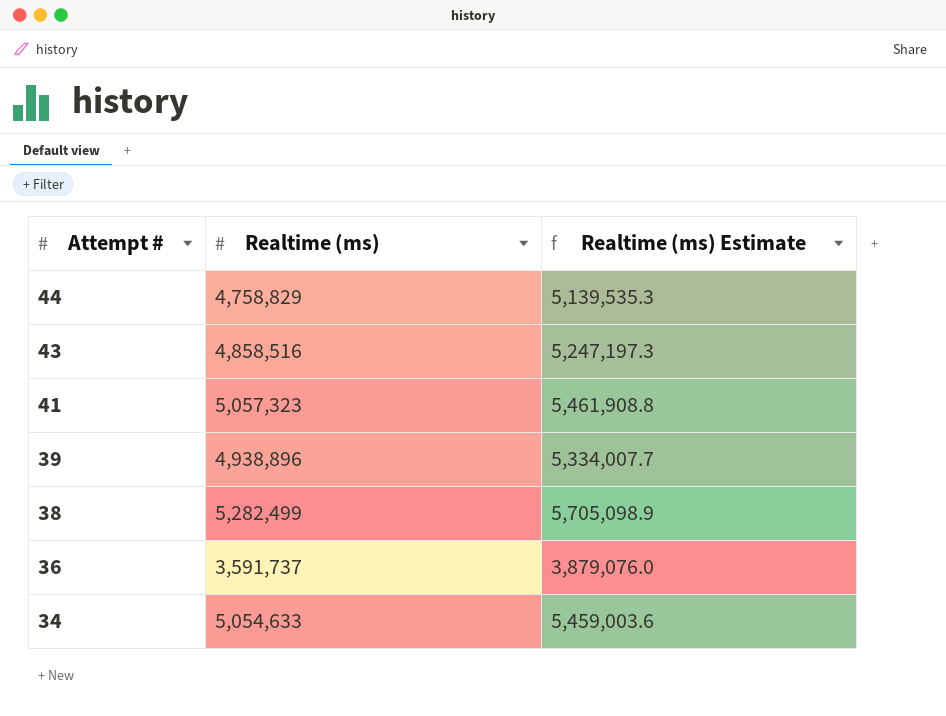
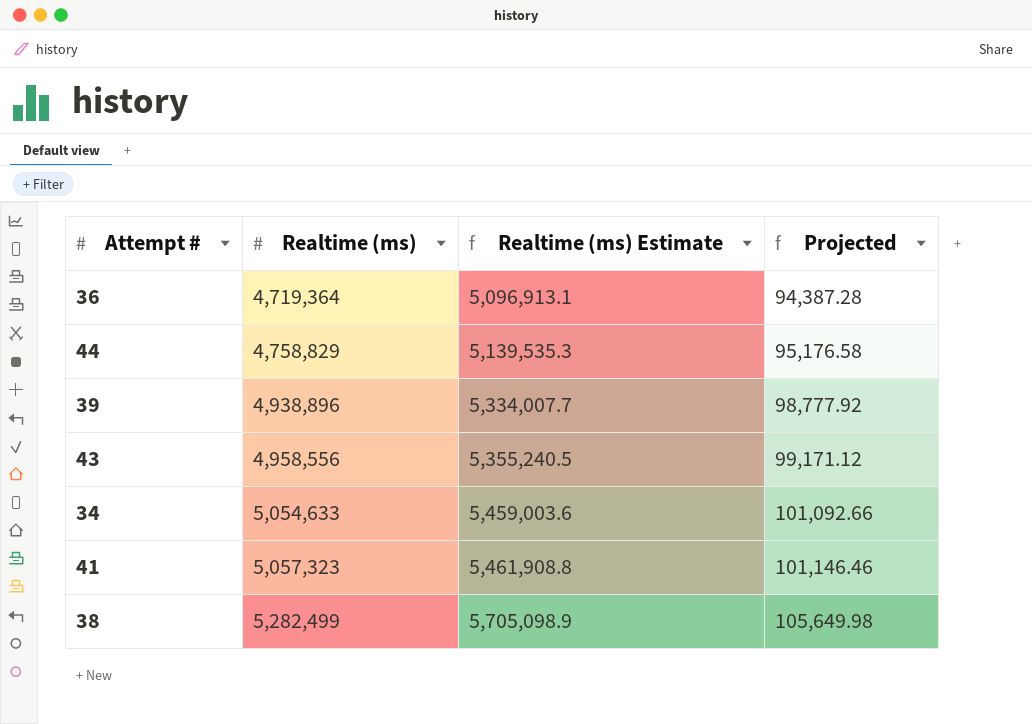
row order: Attempt # descending -> Realtime (ms) ascending
column Projected | formula: none -> [Realtime (ms)] * 0.02
36 | Realtime (ms): 3,591,737 -> 4,719,364
36 | Realtime (ms) Estimate: 3,879,076.0 -> 5,096,913.1
43 | Realtime (ms): 4,858,516 -> 4,958,556
43 | Realtime (ms) Estimate: 5,247,197.3 -> 5,355,240.5

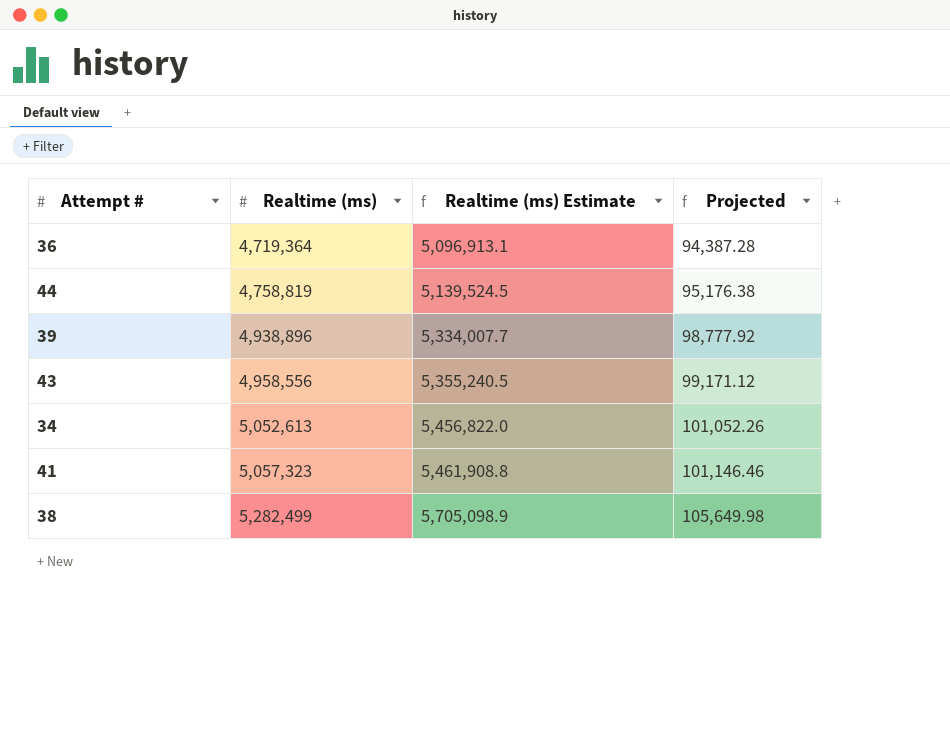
44 | Realtime (ms): 4,758,829 -> 4,758,819
44 | Realtime (ms) Estimate: 5,139,535.3 -> 5,139,524.5
44 | Projected: 95,176.58 -> 95,176.38
34 | Realtime (ms): 5,054,633 -> 5,052,613
34 | Realtime (ms) Estimate: 5,459,003.6 -> 5,456,822.0
34 | Projected: 101,092.66 -> 101,052.26

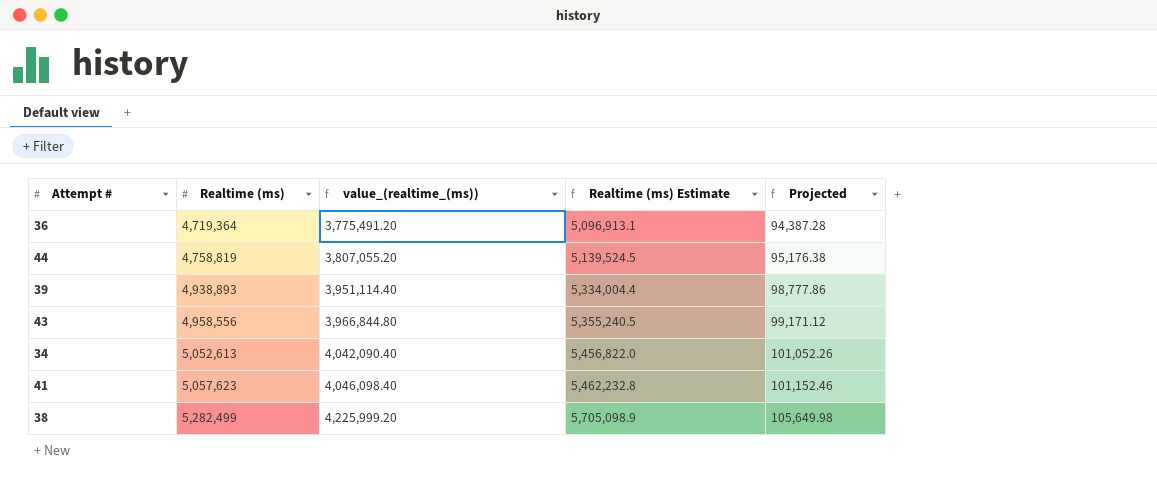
column value_(realtime_(ms)) | formula: none -> [Realtime (ms)] * 0.8
39 | Realtime (ms): 4,938,896 -> 4,938,893
39 | Realtime (ms) Estimate: 5,334,007.7 -> 5,334,004.4
39 | Projected: 98,777.92 -> 98,777.86
41 | Realtime (ms): 5,057,323 -> 5,057,623
41 | Realtime (ms) Estimate: 5,461,908.8 -> 5,462,232.8
41 | Projected: 101,146.46 -> 101,152.46

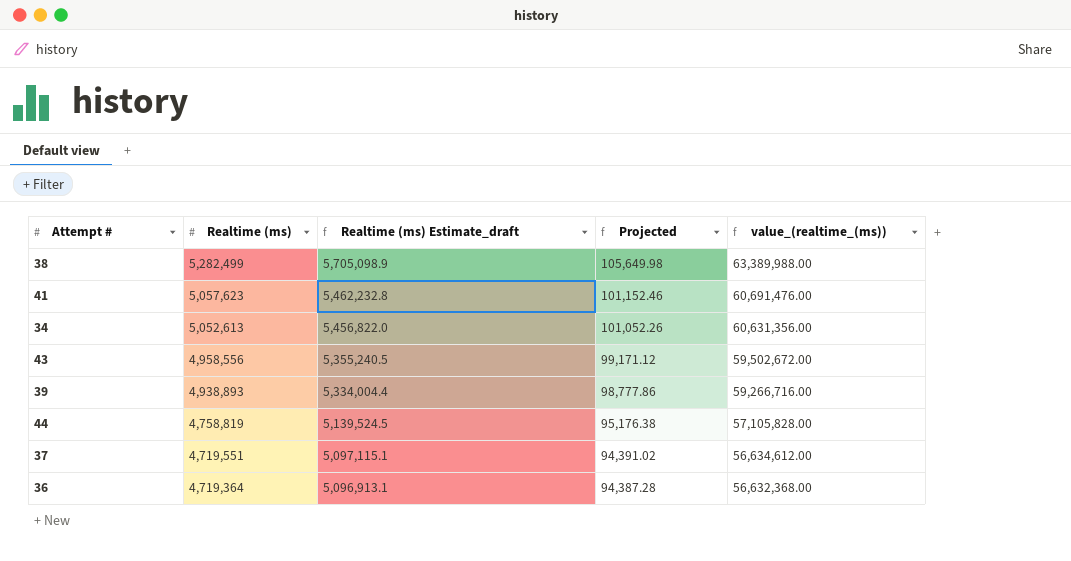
row order: Realtime (ms) ascending -> Realtime (ms) descending
column name: Realtime (ms) Estimate -> Realtime (ms) Estimate_draft
column value_(realtime_(ms)) | formula: [Realtime (ms)] * 0.8 -> [Realtime (ms)] * 12
column value_(realtime_(ms)) | position: 3 -> 5
row 37: none -> 4,719,551 | 5,097,115.1 | 94,391.02 | 56,634,612.00

